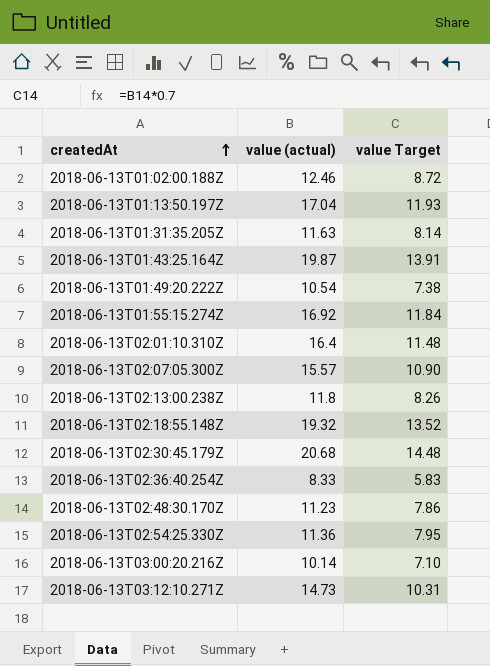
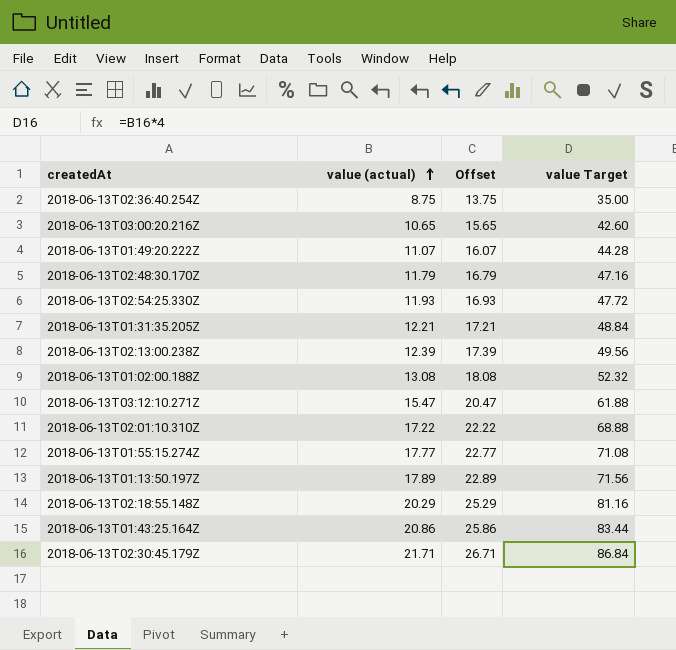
row order: createdAt ascending -> value (actual) ascending
column Offset | formula: none -> [value (actual)] + 5
column value Target | formula: [value (actual)] * 0.7 -> [value (actual)] * 4
row 2018-06-13T02:07:05.300Z: 15.57 | 10.90 -> none
2018-06-13T02:36:40.254Z | value (actual): 8.33 -> 8.75
2018-06-13T03:00:20.216Z | value (actual): 10.14 -> 10.65
2018-06-13T01:49:20.222Z | value (actual): 10.54 -> 11.07
2018-06-13T02:48:30.170Z | value (actual): 11.23 -> 11.79
2018-06-13T02:54:25.330Z | value (actual): 11.36 -> 11.93
2018-06-13T01:31:35.205Z | value (actual): 11.63 -> 12.21
2018-06-13T02:13:00.238Z | value (actual): 11.8 -> 12.39
2018-06-13T01:02:00.188Z | value (actual): 12.46 -> 13.08
2018-06-13T03:12:10.271Z | value (actual): 14.73 -> 15.47
2018-06-13T02:01:10.310Z | value (actual): 16.4 -> 17.22
2018-06-13T01:55:15.274Z | value (actual): 16.92 -> 17.77
2018-06-13T01:13:50.197Z | value (actual): 17.04 -> 17.89
2018-06-13T02:18:55.148Z | value (actual): 19.32 -> 20.29
2018-06-13T01:43:25.164Z | value (actual): 19.87 -> 20.86
2018-06-13T02:30:45.179Z | value (actual): 20.68 -> 21.71

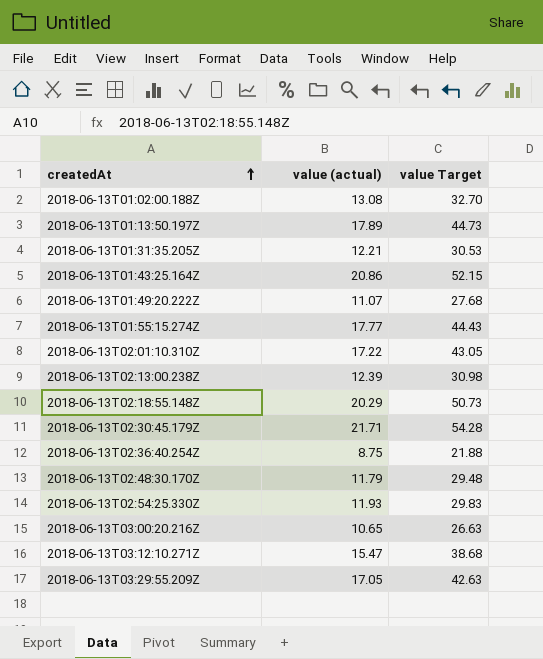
row order: value (actual) ascending -> createdAt ascending
column Offset | formula: [value (actual)] + 5 -> none
column value Target | formula: [value (actual)] * 4 -> [value (actual)] * 2.5
row 2018-06-13T03:29:55.209Z: none -> 17.05 | 42.63

